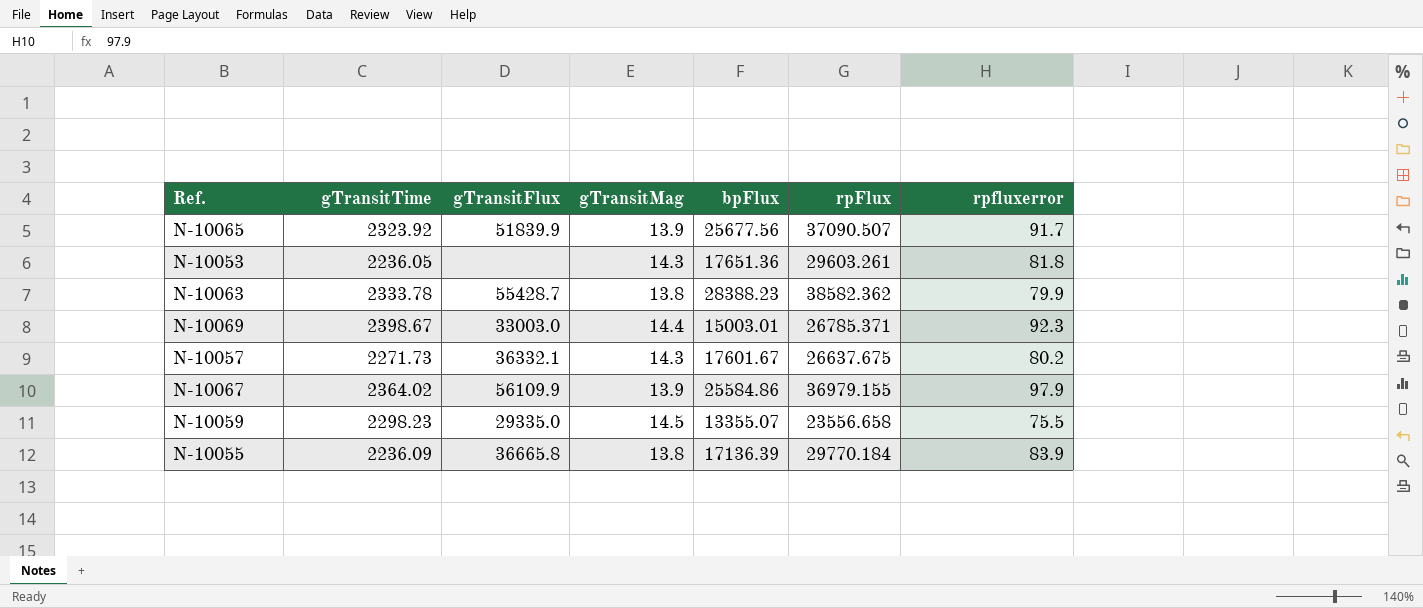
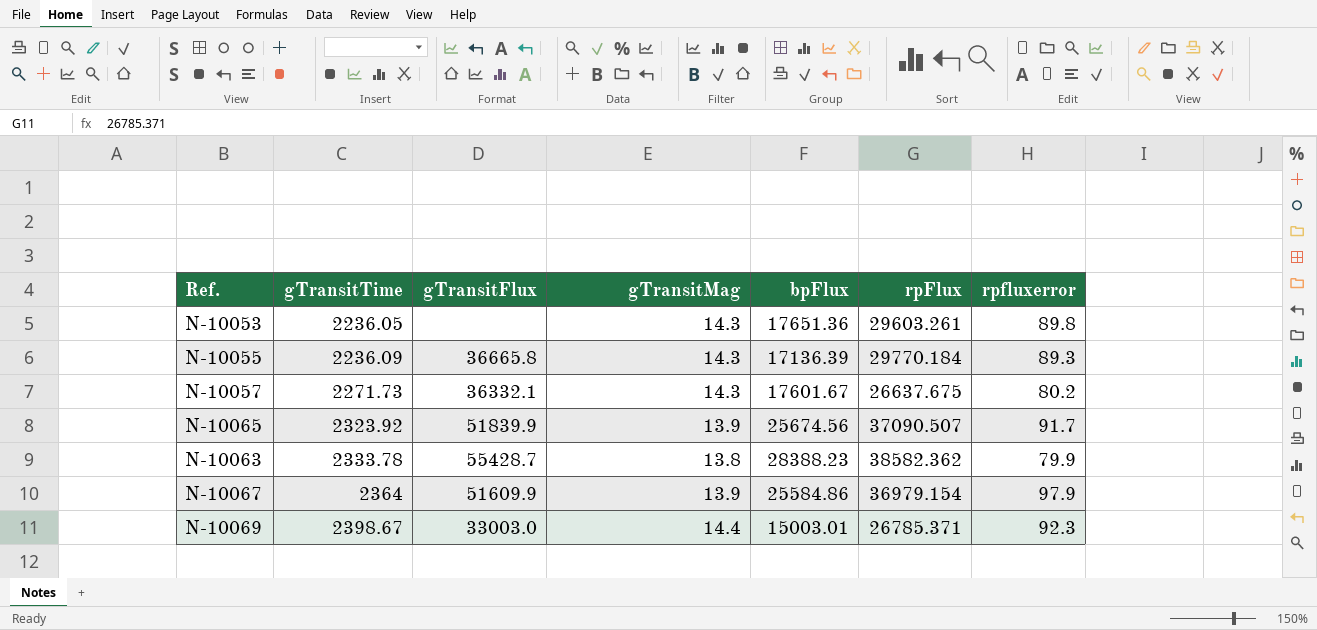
row order: none -> gTransitTime ascending
row N-10059: 2298.23 | 29335.0 | 14.5 | 13355.07 | 23556.658 | 75.5 -> none
N-10053 | rpfluxerror: 81.8 -> 89.8
N-10055 | gTransitMag: 13.8 -> 14.3
N-10055 | rpfluxerror: 83.9 -> 89.3
N-10065 | bpFlux: 25677.56 -> 25674.56
N-10067 | gTransitTime: 2364.02 -> 2364
N-10067 | gTransitFlux: 56109.9 -> 51609.9
N-10067 | rpFlux: 36979.155 -> 36979.154

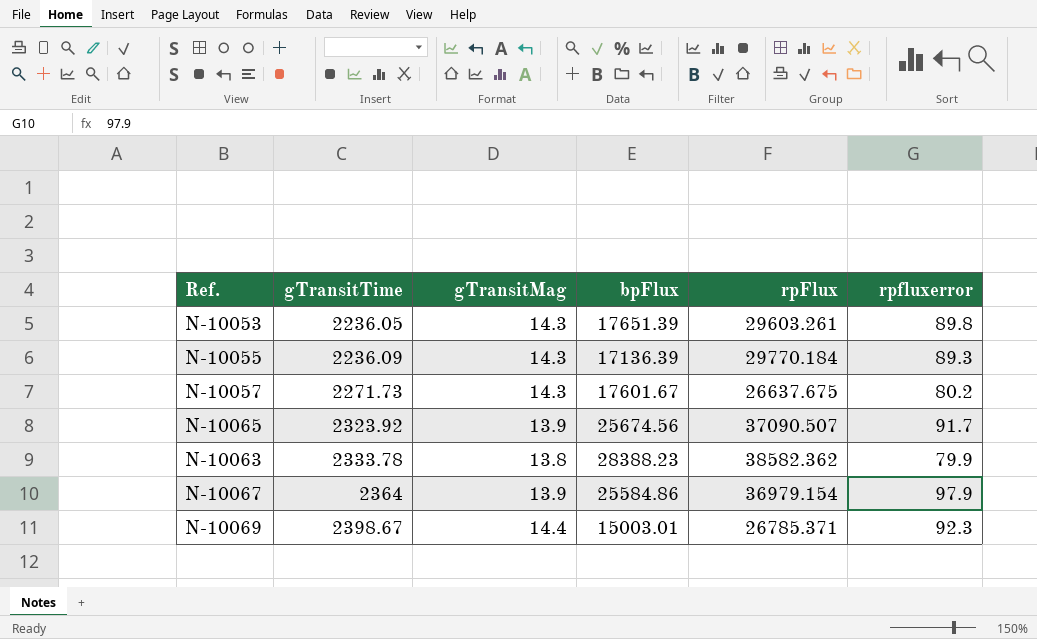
column gTransitFlux | position: 3 -> none
N-10053 | bpFlux: 17651.36 -> 17651.39

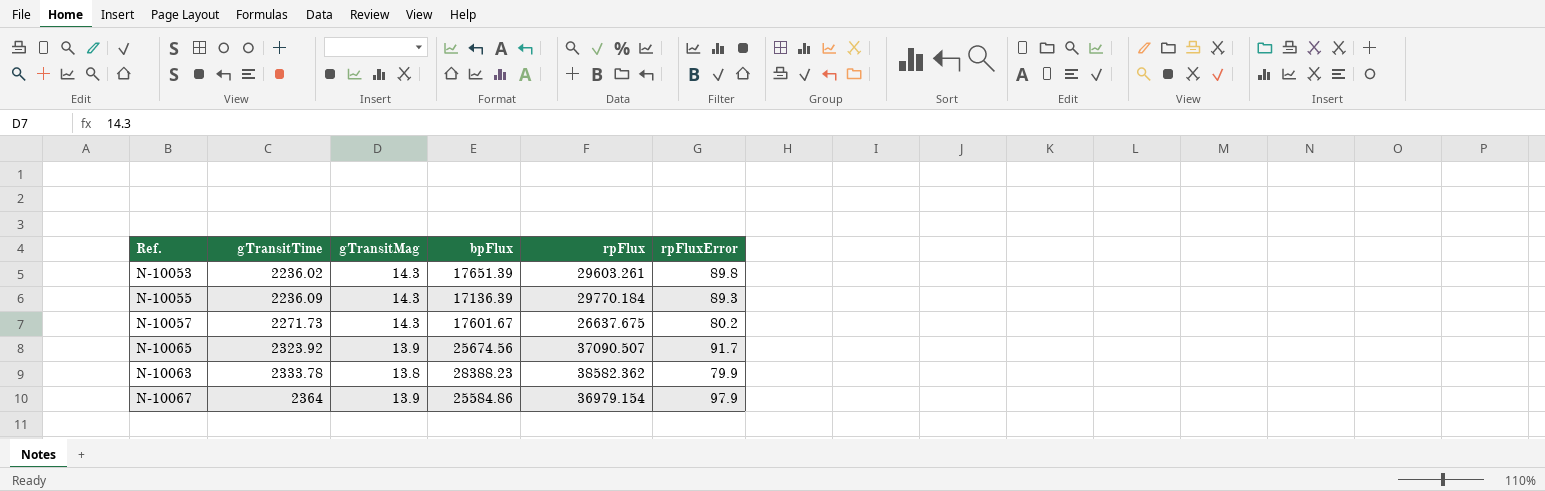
column name: rpfluxerror -> rpFluxError
row N-10069: 2398.67 | 14.4 | 15003.01 | 26785.371 | 92.3 -> none
N-10053 | gTransitTime: 2236.05 -> 2236.02

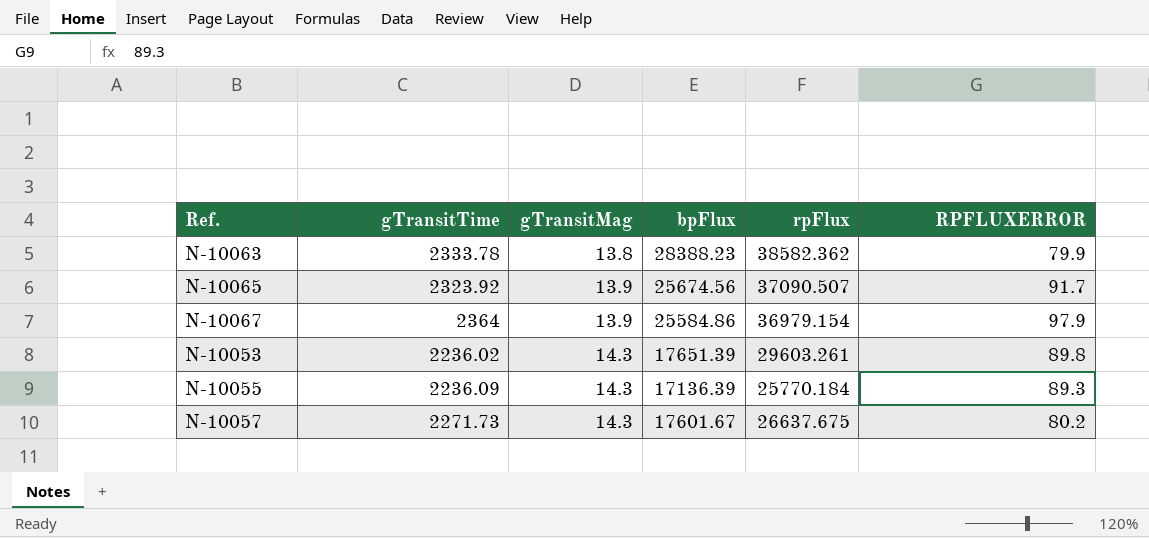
row order: gTransitTime ascending -> gTransitMag ascending
column name: rpFluxError -> RPFLUXERROR
N-10055 | rpFlux: 29770.184 -> 25770.184

